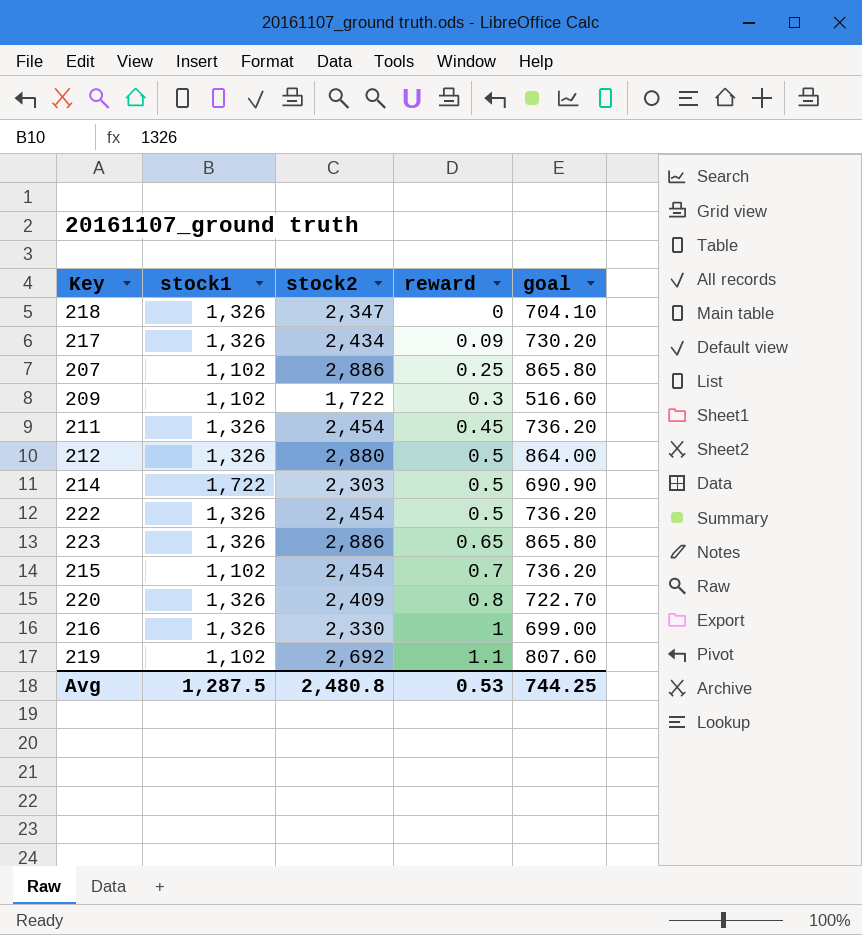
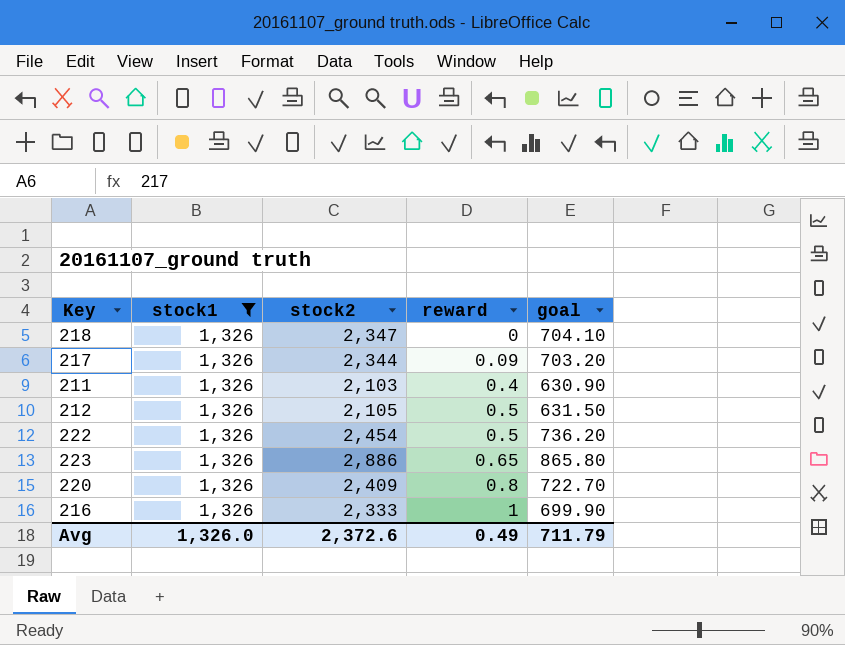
filter: none -> stock1 = 1,326
217 | stock2: 2,434 -> 2,344
217 | goal: 730.20 -> 703.20
211 | stock2: 2,454 -> 2,103
211 | reward: 0.45 -> 0.4
211 | goal: 736.20 -> 630.90
212 | stock2: 2,880 -> 2,105
212 | goal: 864.00 -> 631.50
216 | stock2: 2,330 -> 2,333
216 | goal: 699.00 -> 699.90
Avg | stock1: 1,287.5 -> 1,326.0
Avg | stock2: 2,480.8 -> 2,372.6
Avg | reward: 0.53 -> 0.49
Avg | goal: 744.25 -> 711.79

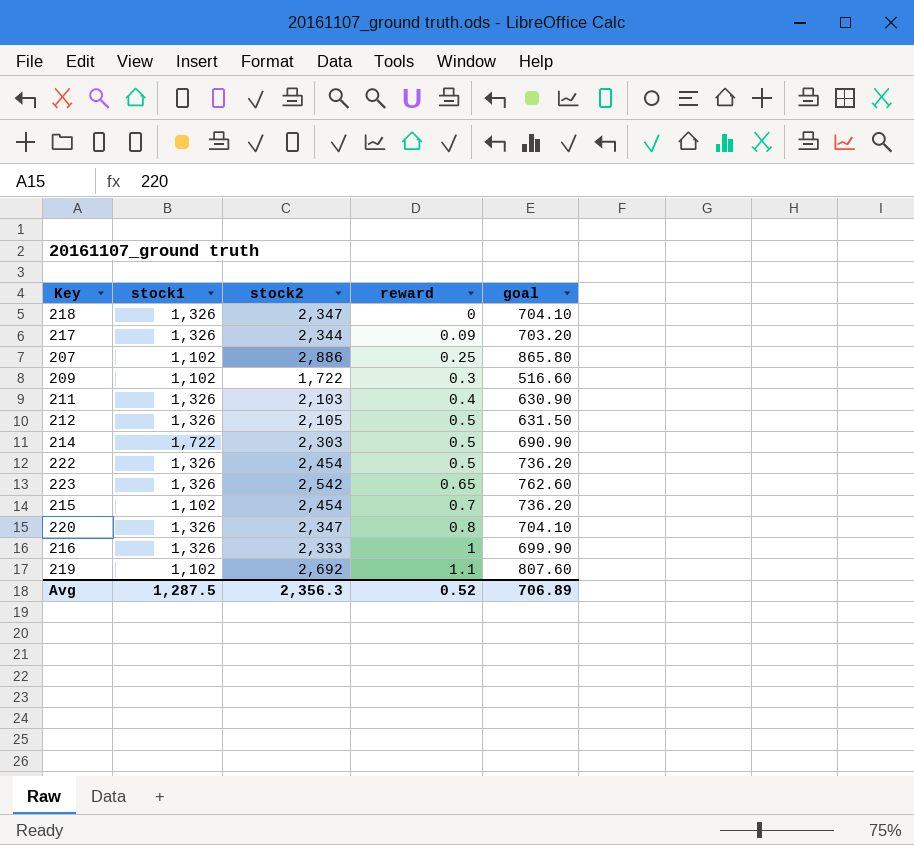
filter: stock1 = 1,326 -> none
223 | stock2: 2,886 -> 2,542
223 | goal: 865.80 -> 762.60
220 | stock2: 2,409 -> 2,347
220 | goal: 722.70 -> 704.10
Avg | stock1: 1,326.0 -> 1,287.5
Avg | stock2: 2,372.6 -> 2,356.3
Avg | reward: 0.49 -> 0.52
Avg | goal: 711.79 -> 706.89

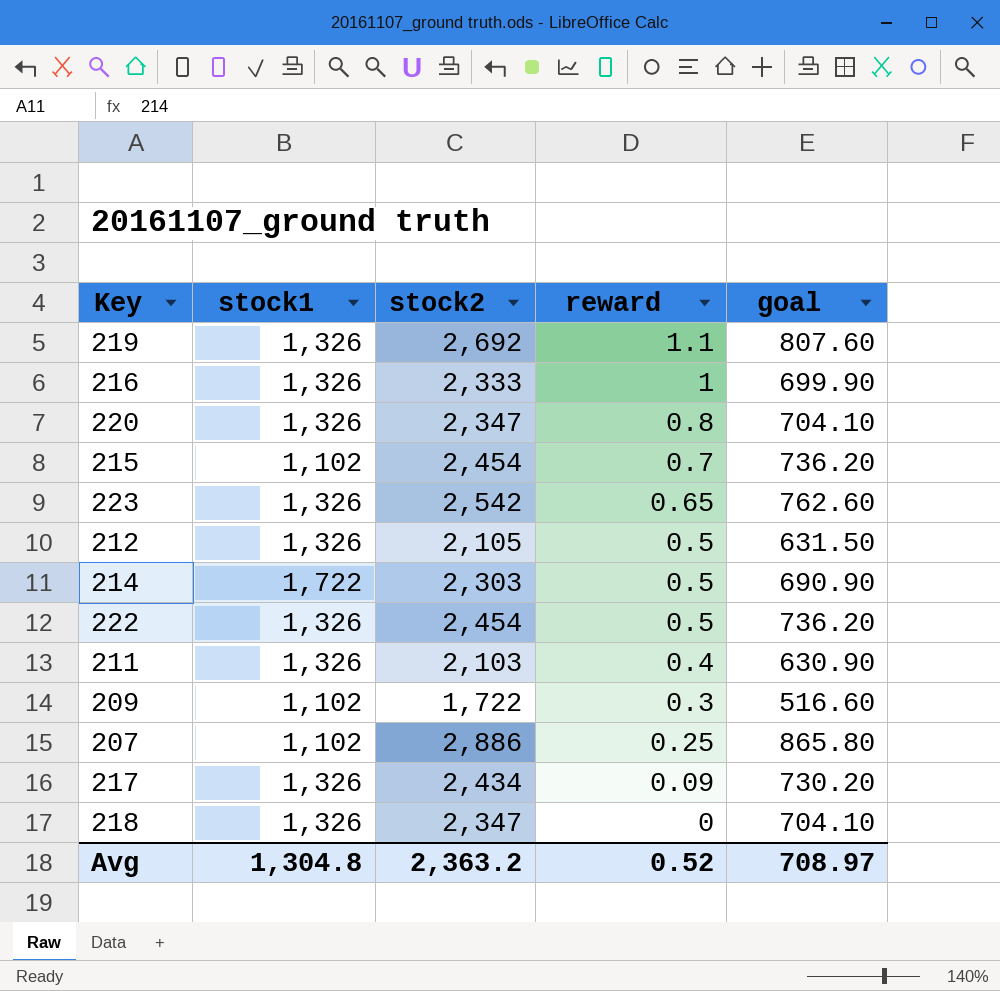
row order: reward ascending -> reward descending
219 | stock1: 1,102 -> 1,326
217 | stock2: 2,344 -> 2,434
217 | goal: 703.20 -> 730.20
Avg | stock1: 1,287.5 -> 1,304.8
Avg | stock2: 2,356.3 -> 2,363.2
Avg | goal: 706.89 -> 708.97

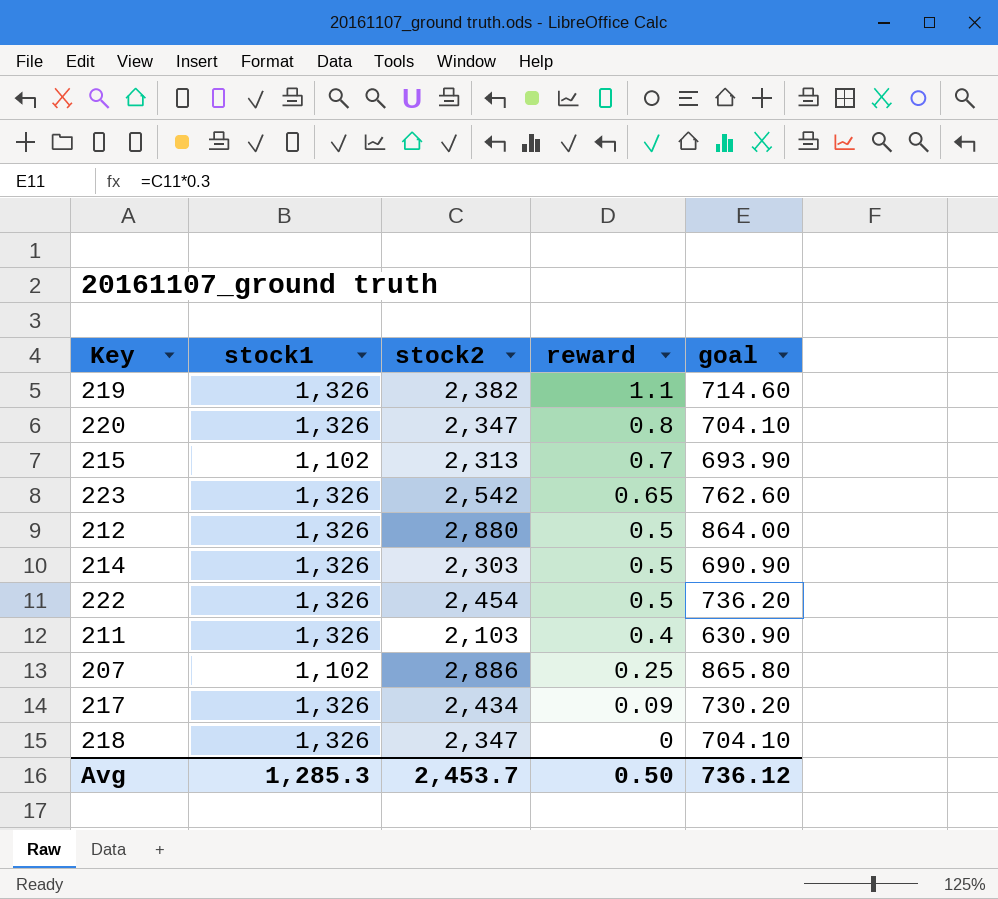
row 216: 1,326 | 2,333 | 1 | 699.90 -> none
row 209: 1,102 | 1,722 | 0.3 | 516.60 -> none
219 | stock2: 2,692 -> 2,382
219 | goal: 807.60 -> 714.60
215 | stock2: 2,454 -> 2,313
215 | goal: 736.20 -> 693.90
212 | stock2: 2,105 -> 2,880
212 | goal: 631.50 -> 864.00
214 | stock1: 1,722 -> 1,326
Avg | stock1: 1,304.8 -> 1,285.3
Avg | stock2: 2,363.2 -> 2,453.7
Avg | reward: 0.52 -> 0.50
Avg | goal: 708.97 -> 736.12

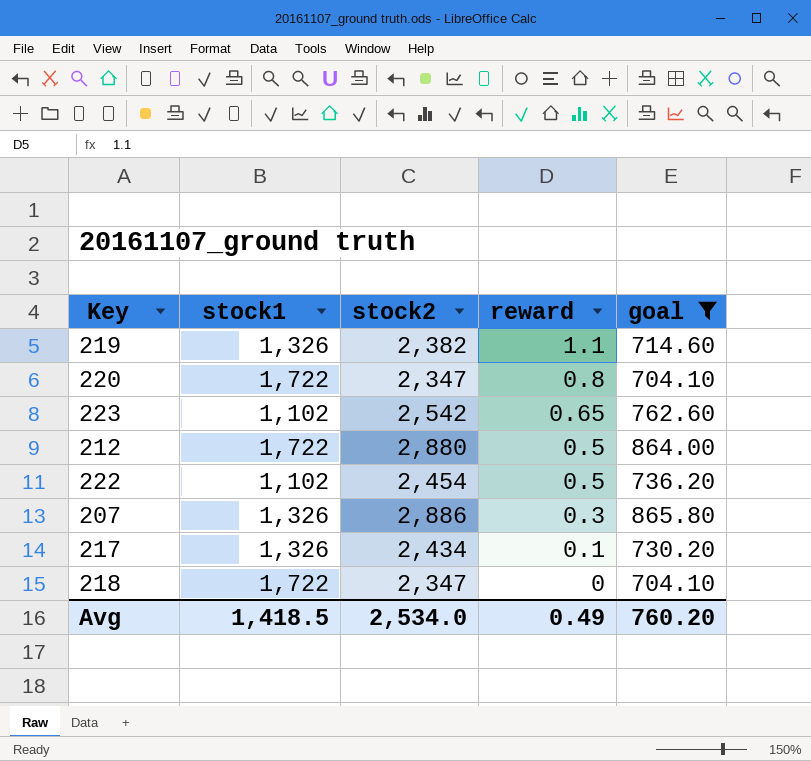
filter: none -> goal >= 704.10
220 | stock1: 1,326 -> 1,722
223 | stock1: 1,326 -> 1,102
212 | stock1: 1,326 -> 1,722
222 | stock1: 1,326 -> 1,102
207 | stock1: 1,102 -> 1,326
207 | reward: 0.25 -> 0.3
217 | reward: 0.09 -> 0.1
218 | stock1: 1,326 -> 1,722
Avg | stock1: 1,285.3 -> 1,418.5
Avg | stock2: 2,453.7 -> 2,534.0
Avg | reward: 0.50 -> 0.49
Avg | goal: 736.12 -> 760.20

